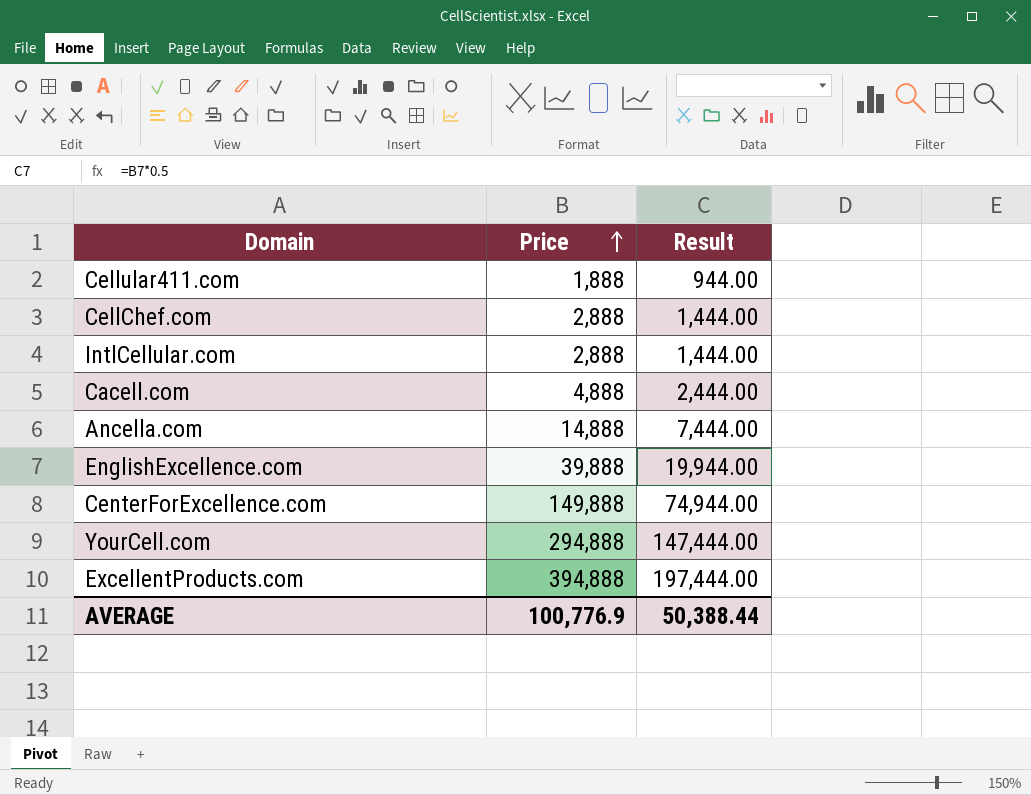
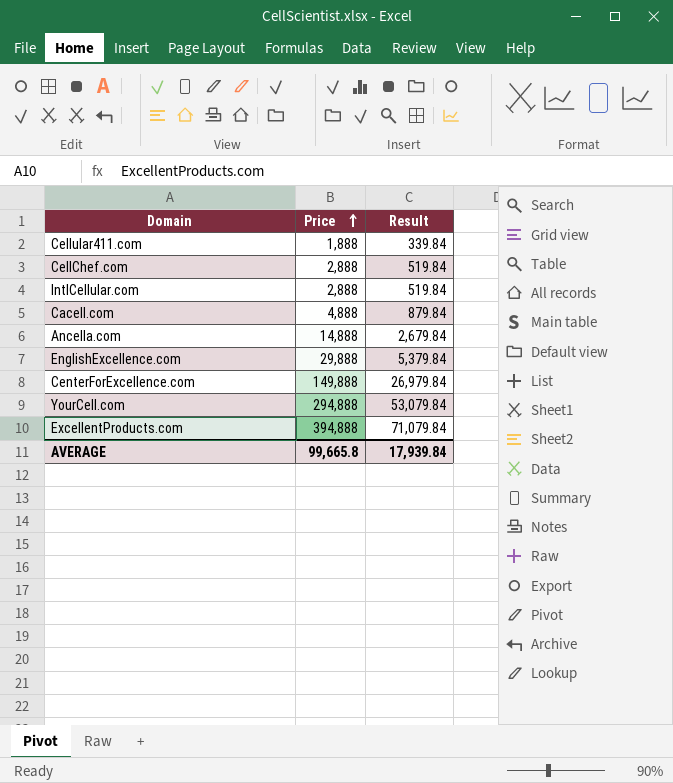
column Result | formula: [Price] * 0.5 -> [Price] * 0.18
EnglishExcellence.com | Price: 39,888 -> 29,888
AVERAGE | Price: 100,776.9 -> 99,665.8
AVERAGE | Result: 50,388.44 -> 17,939.84

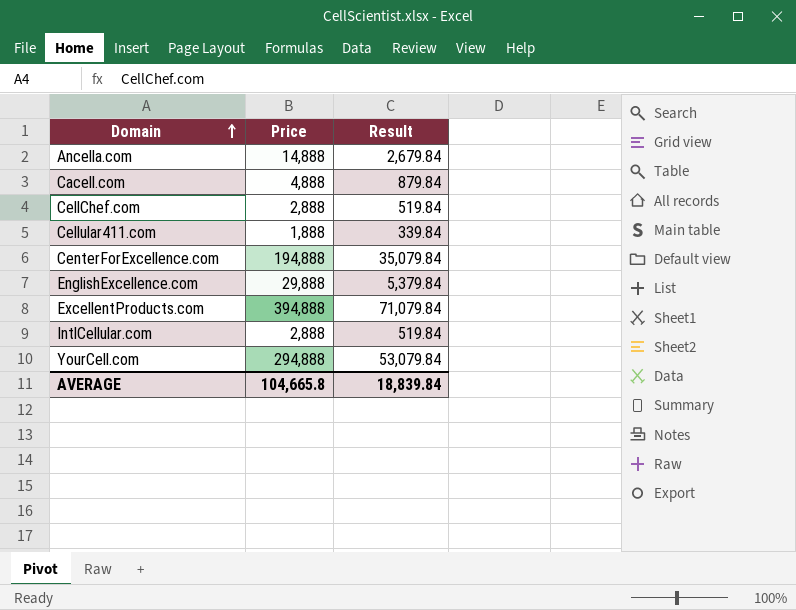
row order: Price ascending -> Domain ascending
CenterForExcellence.com | Price: 149,888 -> 194,888
CenterForExcellence.com | Result: 26,979.84 -> 35,079.84
AVERAGE | Price: 99,665.8 -> 104,665.8
AVERAGE | Result: 17,939.84 -> 18,839.84

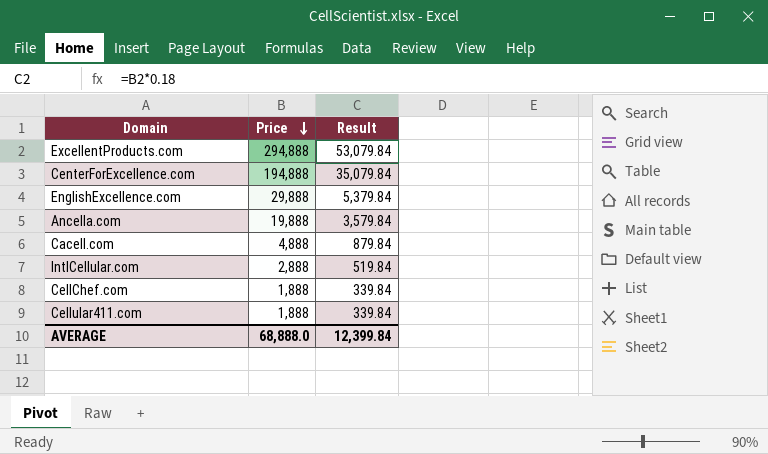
row order: Domain ascending -> Price descending
row YourCell.com: 294,888 | 53,079.84 -> none
ExcellentProducts.com | Price: 394,888 -> 294,888
ExcellentProducts.com | Result: 71,079.84 -> 53,079.84
Ancella.com | Price: 14,888 -> 19,888
Ancella.com | Result: 2,679.84 -> 3,579.84
CellChef.com | Price: 2,888 -> 1,888
CellChef.com | Result: 519.84 -> 339.84
AVERAGE | Price: 104,665.8 -> 68,888.0
AVERAGE | Result: 18,839.84 -> 12,399.84

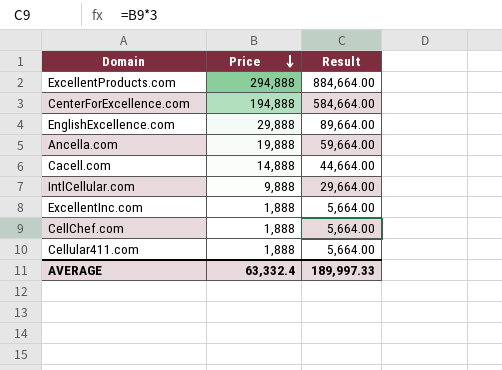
column Result | formula: [Price] * 0.18 -> [Price] * 3
Cacell.com | Price: 4,888 -> 14,888
IntlCellular.com | Price: 2,888 -> 9,888
row ExcellentInc.com: none -> 1,888 | 5,664.00
AVERAGE | Price: 68,888.0 -> 63,332.4
AVERAGE | Result: 12,399.84 -> 189,997.33

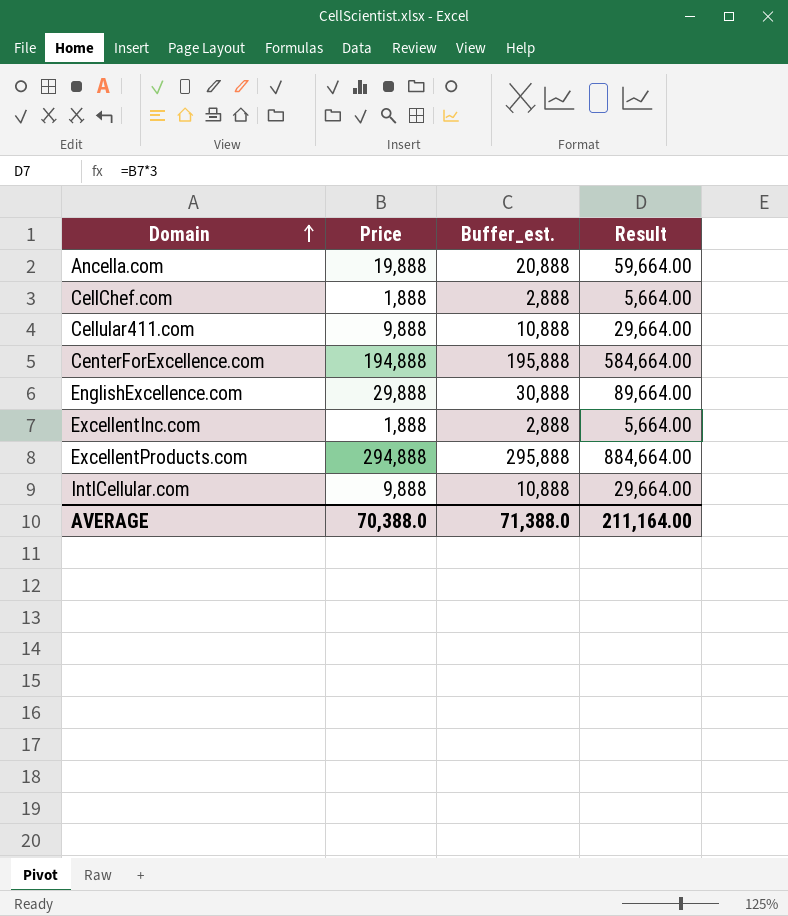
row order: Price descending -> Domain ascending
column Buffer_est. | formula: none -> [Price] + 1000
row Cacell.com: 14,888 | 44,664.00 -> none
Cellular411.com | Price: 1,888 -> 9,888
Cellular411.com | Result: 5,664.00 -> 29,664.00
AVERAGE | Price: 63,332.4 -> 70,388.0
AVERAGE | Result: 189,997.33 -> 211,164.00

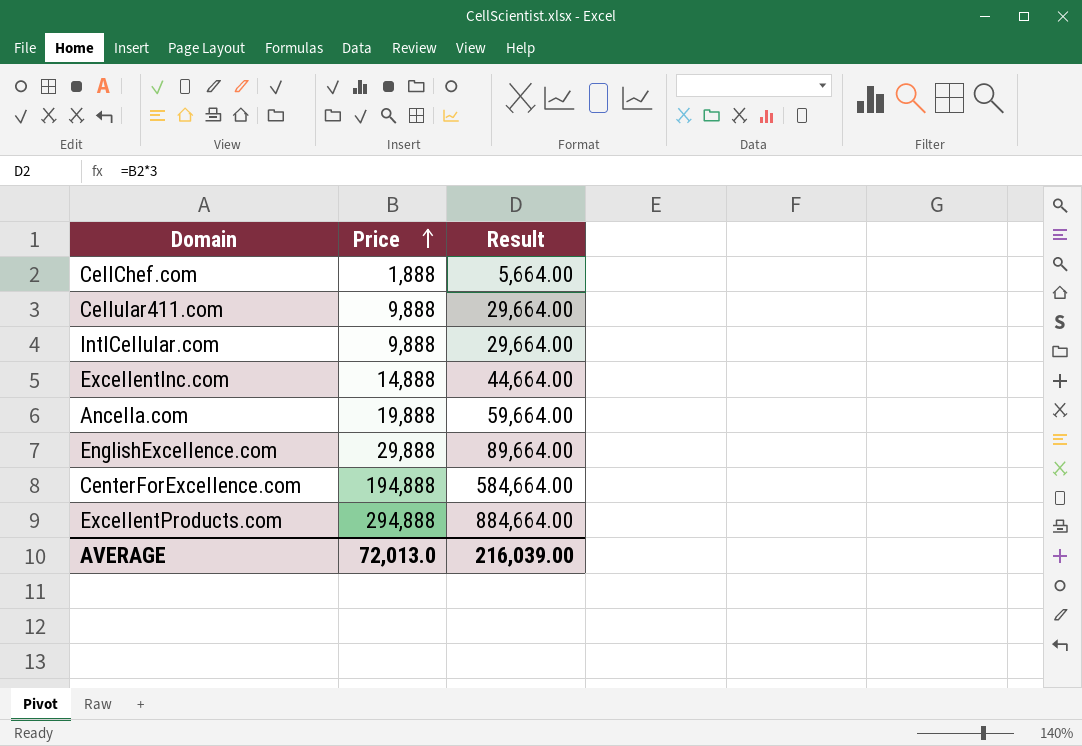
row order: Domain ascending -> Price ascending
column Buffer_est. | formula: [Price] + 1000 -> none
ExcellentInc.com | Price: 1,888 -> 14,888
ExcellentInc.com | Result: 5,664.00 -> 44,664.00
AVERAGE | Price: 70,388.0 -> 72,013.0
AVERAGE | Result: 211,164.00 -> 216,039.00

